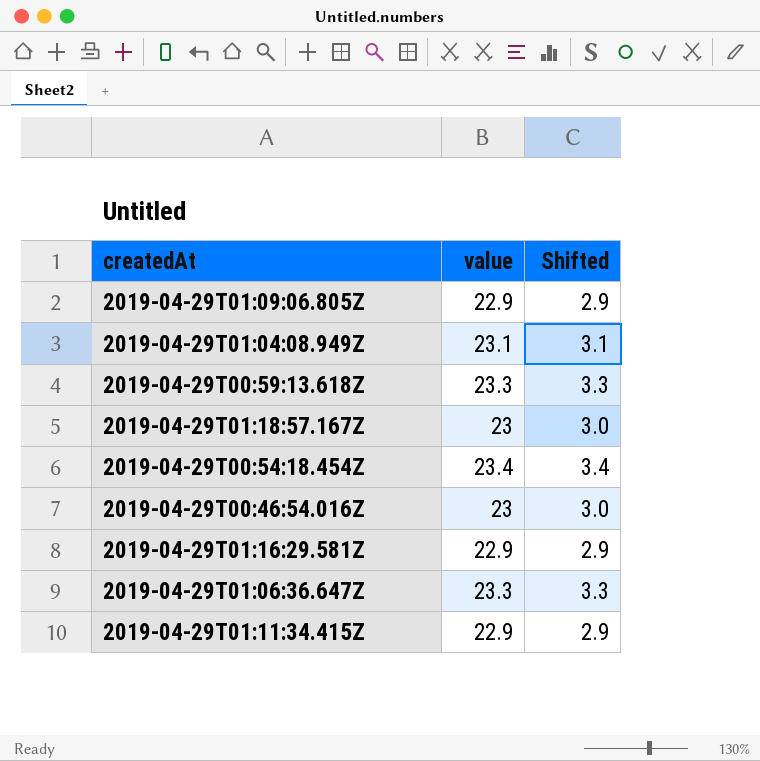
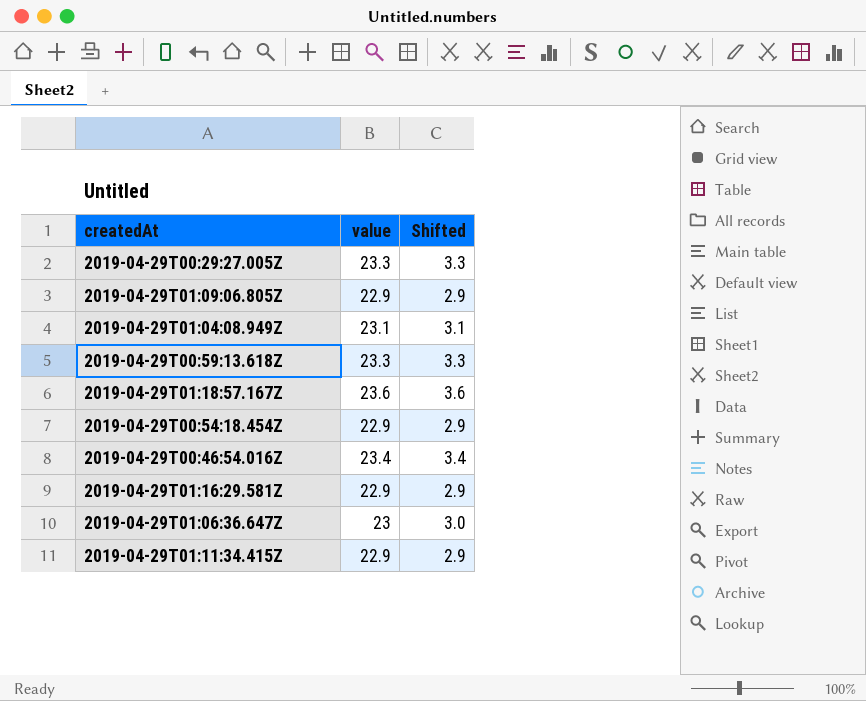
row 2019-04-29T00:29:27.005Z: none -> 23.3 | 3.3
2019-04-29T01:18:57.167Z | value: 23 -> 23.6
2019-04-29T01:18:57.167Z | Shifted: 3.0 -> 3.6
2019-04-29T00:54:18.454Z | value: 23.4 -> 22.9
2019-04-29T00:54:18.454Z | Shifted: 3.4 -> 2.9
2019-04-29T00:46:54.016Z | value: 23 -> 23.4
2019-04-29T00:46:54.016Z | Shifted: 3.0 -> 3.4
2019-04-29T01:06:36.647Z | value: 23.3 -> 23
2019-04-29T01:06:36.647Z | Shifted: 3.3 -> 3.0

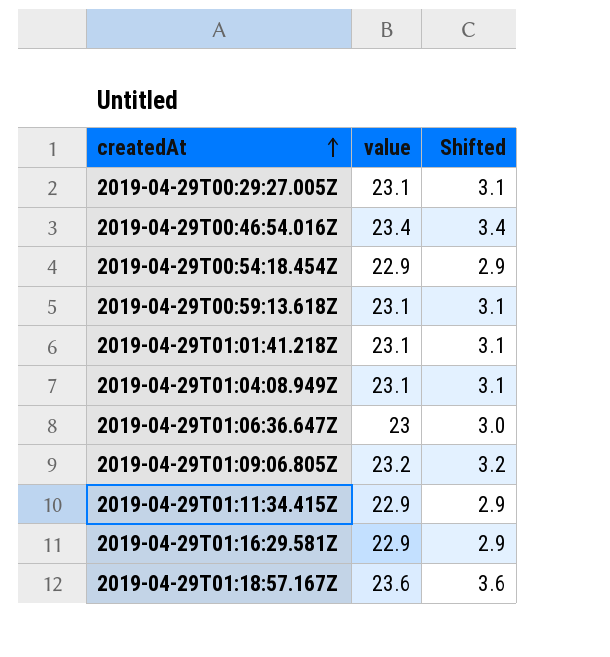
row order: none -> createdAt ascending
2019-04-29T00:29:27.005Z | value: 23.3 -> 23.1
2019-04-29T00:29:27.005Z | Shifted: 3.3 -> 3.1
2019-04-29T00:59:13.618Z | value: 23.3 -> 23.1
2019-04-29T00:59:13.618Z | Shifted: 3.3 -> 3.1
row 2019-04-29T01:01:41.218Z: none -> 23.1 | 3.1
2019-04-29T01:09:06.805Z | value: 22.9 -> 23.2
2019-04-29T01:09:06.805Z | Shifted: 2.9 -> 3.2

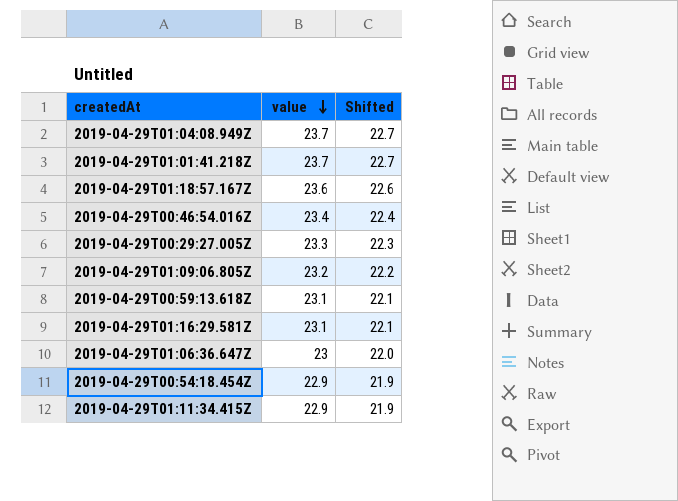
row order: createdAt ascending -> value descending
column Shifted | formula: [value] - 20 -> [value] - 1
2019-04-29T01:04:08.949Z | value: 23.1 -> 23.7
2019-04-29T01:01:41.218Z | value: 23.1 -> 23.7
2019-04-29T00:29:27.005Z | value: 23.1 -> 23.3
2019-04-29T01:16:29.581Z | value: 22.9 -> 23.1

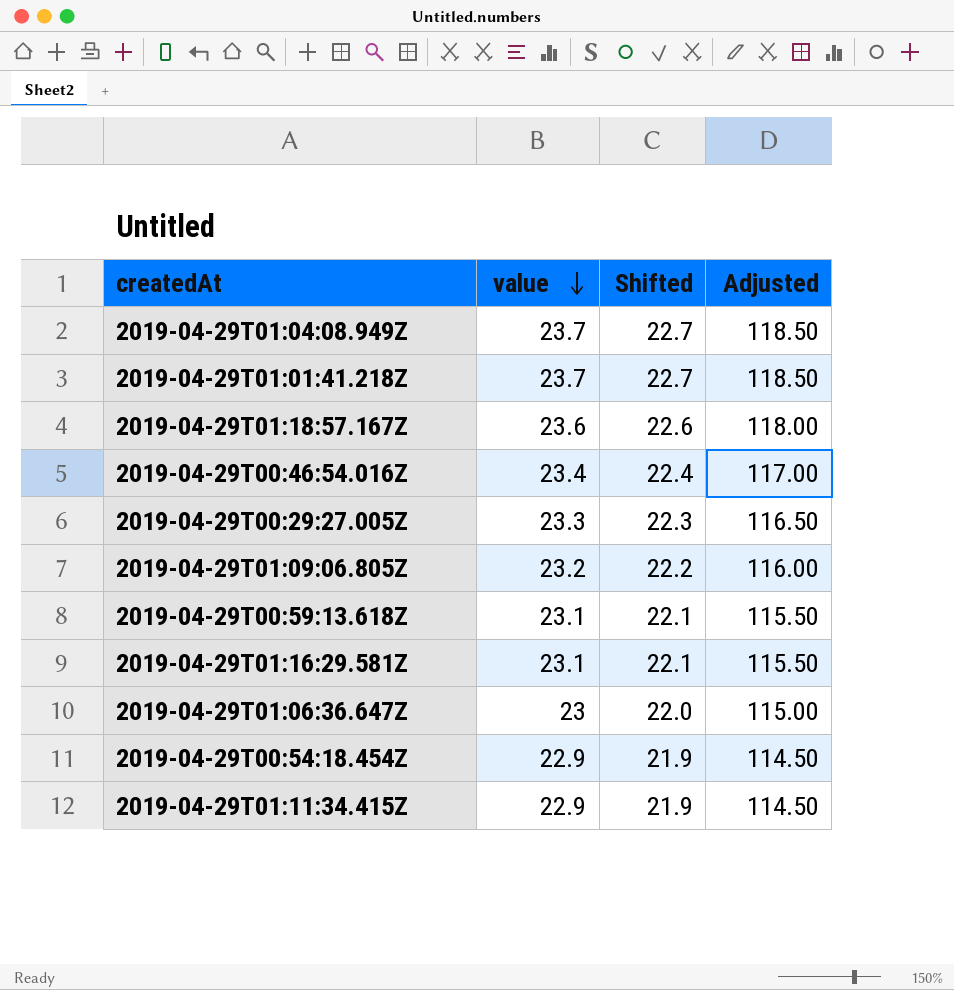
column Adjusted | formula: none -> [value] * 5

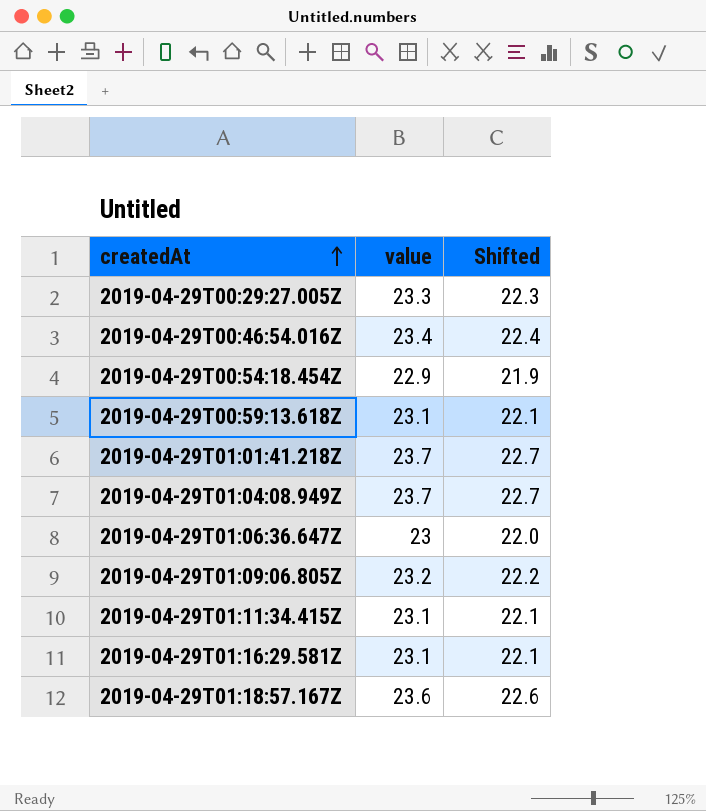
row order: value descending -> createdAt ascending
column Adjusted | formula: [value] * 5 -> none
2019-04-29T01:11:34.415Z | value: 22.9 -> 23.1
2019-04-29T01:11:34.415Z | Shifted: 21.9 -> 22.1

